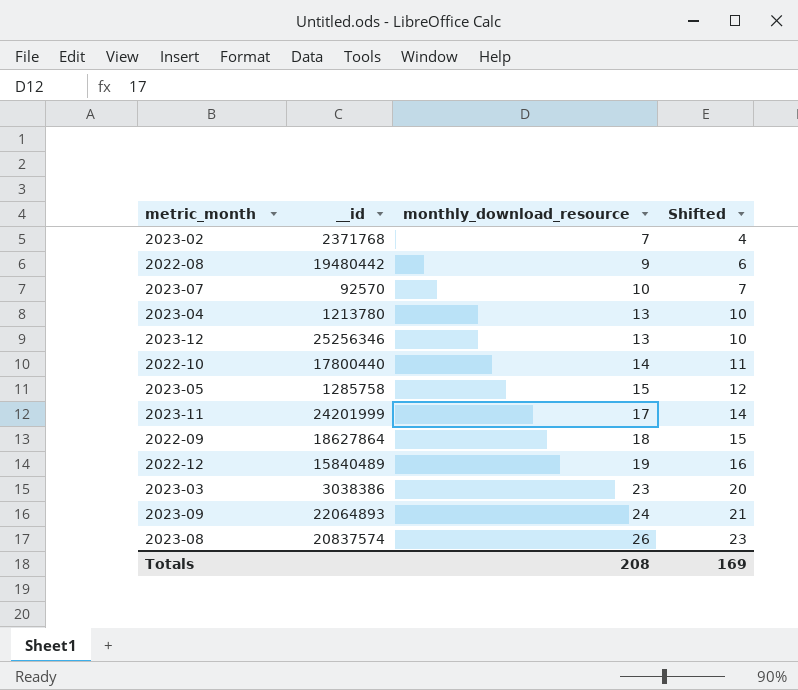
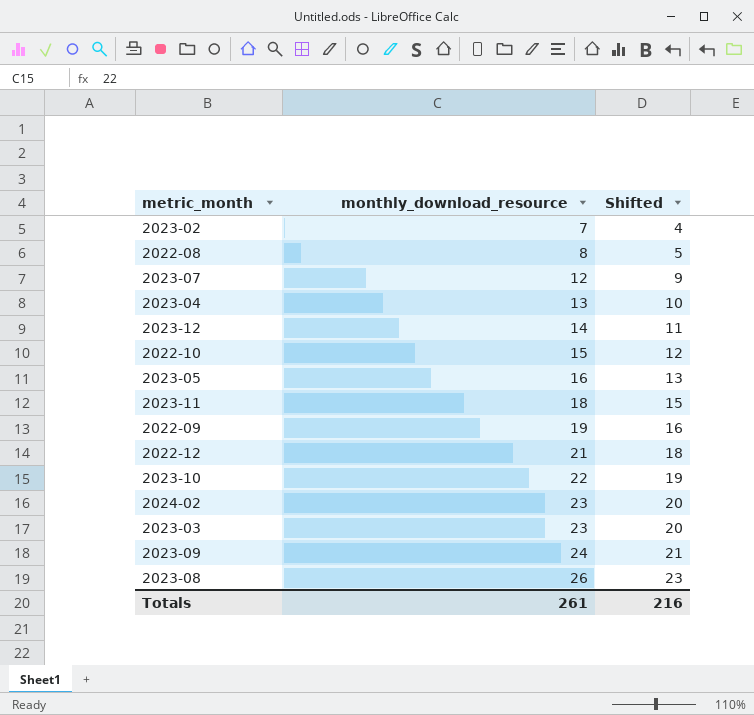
column __id | position: 2 -> none
2022-08 | monthly_download_resource: 9 -> 8
2022-08 | Shifted: 6 -> 5
2023-07 | monthly_download_resource: 10 -> 12
2023-07 | Shifted: 7 -> 9
2023-12 | monthly_download_resource: 13 -> 14
2023-12 | Shifted: 10 -> 11
2022-10 | monthly_download_resource: 14 -> 15
2022-10 | Shifted: 11 -> 12
2023-05 | monthly_download_resource: 15 -> 16
2023-05 | Shifted: 12 -> 13
2023-11 | monthly_download_resource: 17 -> 18
2023-11 | Shifted: 14 -> 15
2022-09 | monthly_download_resource: 18 -> 19
2022-09 | Shifted: 15 -> 16
2022-12 | monthly_download_resource: 19 -> 21
2022-12 | Shifted: 16 -> 18
row 2023-10: none -> 22 | 19
row 2024-02: none -> 23 | 20
Totals | monthly_download_resource: 208 -> 261
Totals | Shifted: 169 -> 216

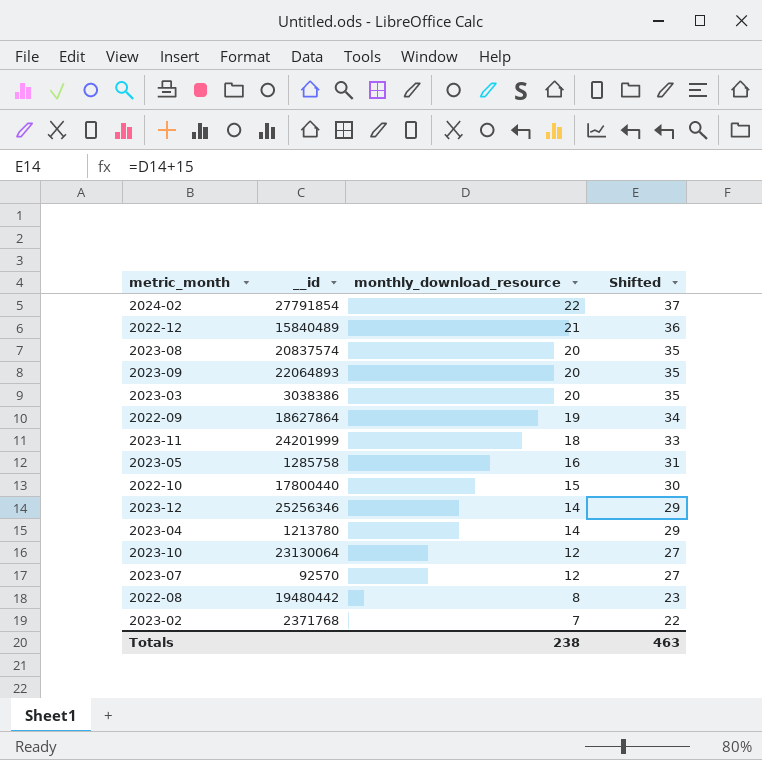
row order: monthly_download_resource ascending -> monthly_download_resource descending
column __id | position: none -> 2
column Shifted | formula: [monthly_download_resource] - 3 -> [monthly_download_resource] + 15
2024-02 | monthly_download_resource: 23 -> 22
2023-08 | monthly_download_resource: 26 -> 20
2023-09 | monthly_download_resource: 24 -> 20
2023-03 | monthly_download_resource: 23 -> 20
2023-04 | monthly_download_resource: 13 -> 14
2023-10 | monthly_download_resource: 22 -> 12
Totals | monthly_download_resource: 261 -> 238
Totals | Shifted: 216 -> 463

